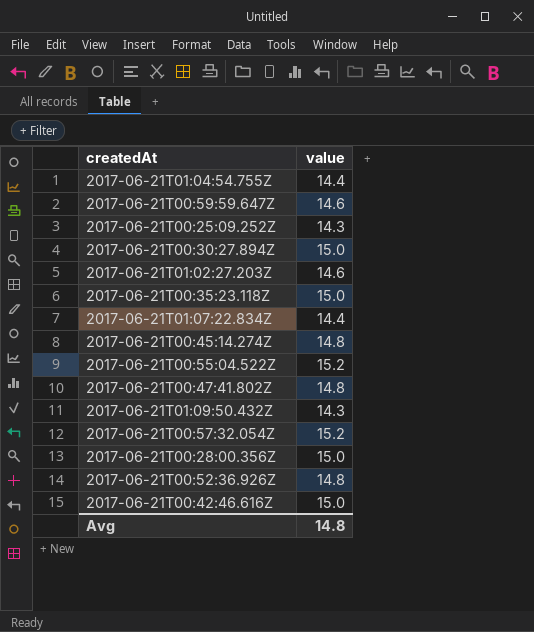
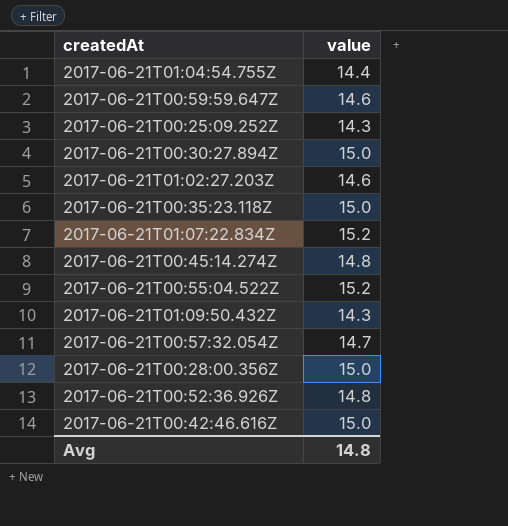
row 2017-06-21T00:47:41.802Z: 14.8 -> none
2017-06-21T01:07:22.834Z | value: 14.4 -> 15.2
2017-06-21T00:57:32.054Z | value: 15.2 -> 14.7

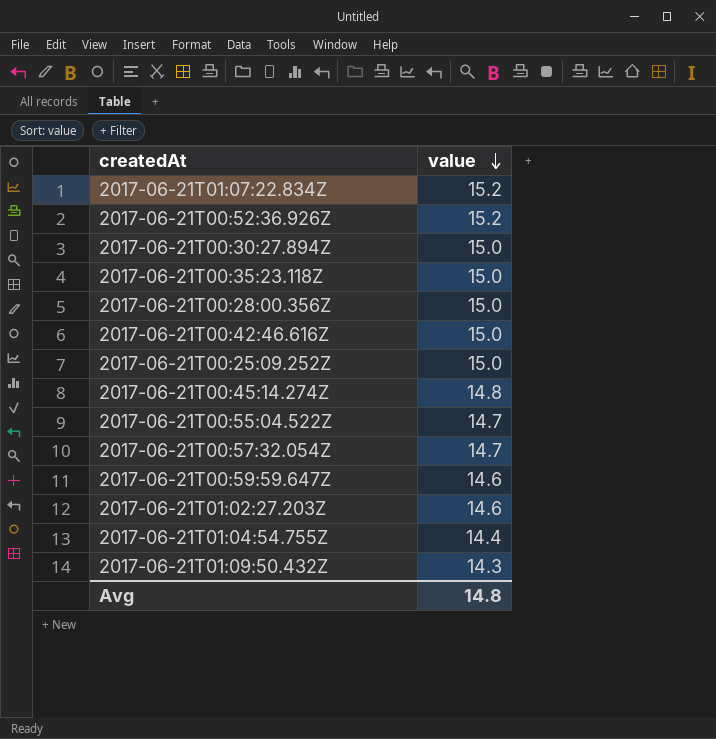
row order: none -> value descending
2017-06-21T00:52:36.926Z | value: 14.8 -> 15.2
2017-06-21T00:25:09.252Z | value: 14.3 -> 15.0
2017-06-21T00:55:04.522Z | value: 15.2 -> 14.7

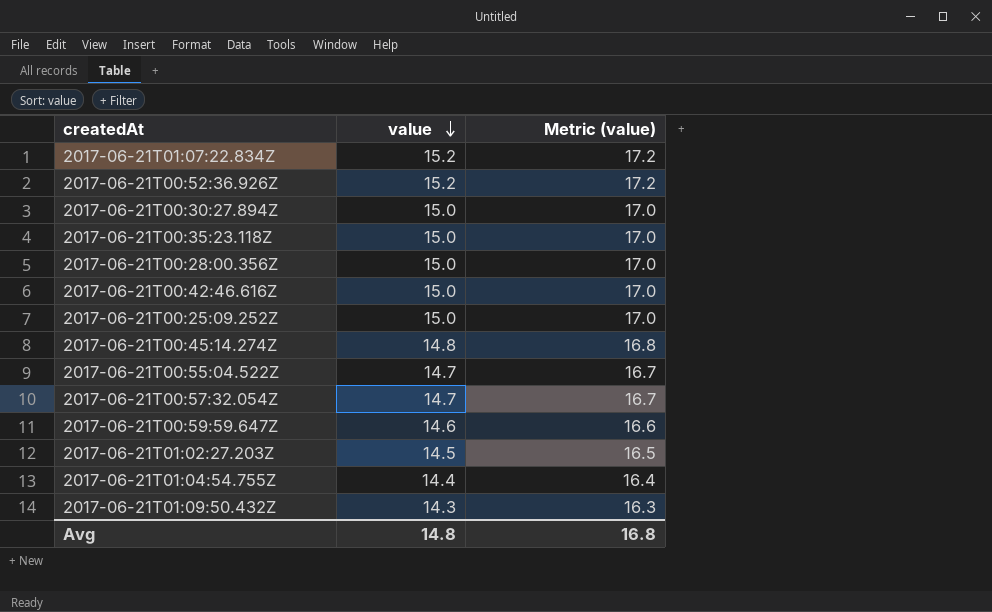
column Metric (value) | formula: none -> [value] + 2
2017-06-21T01:02:27.203Z | value: 14.6 -> 14.5

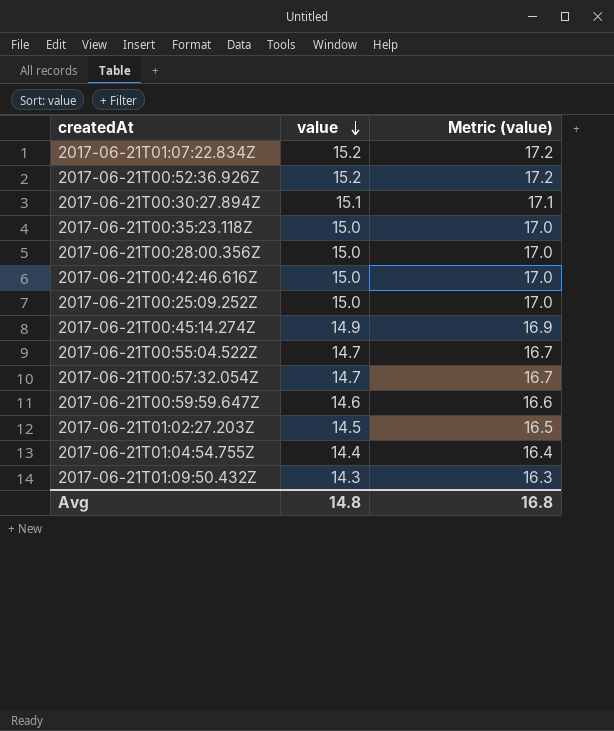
2017-06-21T00:30:27.894Z | value: 15.0 -> 15.1
2017-06-21T00:30:27.894Z | Metric (value): 17.0 -> 17.1
2017-06-21T00:45:14.274Z | value: 14.8 -> 14.9
2017-06-21T00:45:14.274Z | Metric (value): 16.8 -> 16.9

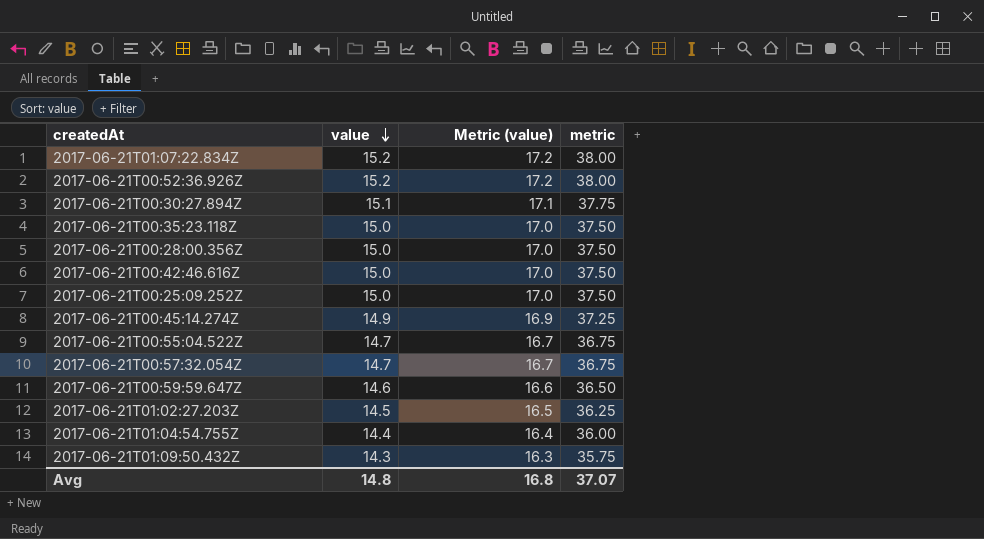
column metric | formula: none -> [value] * 2.5

